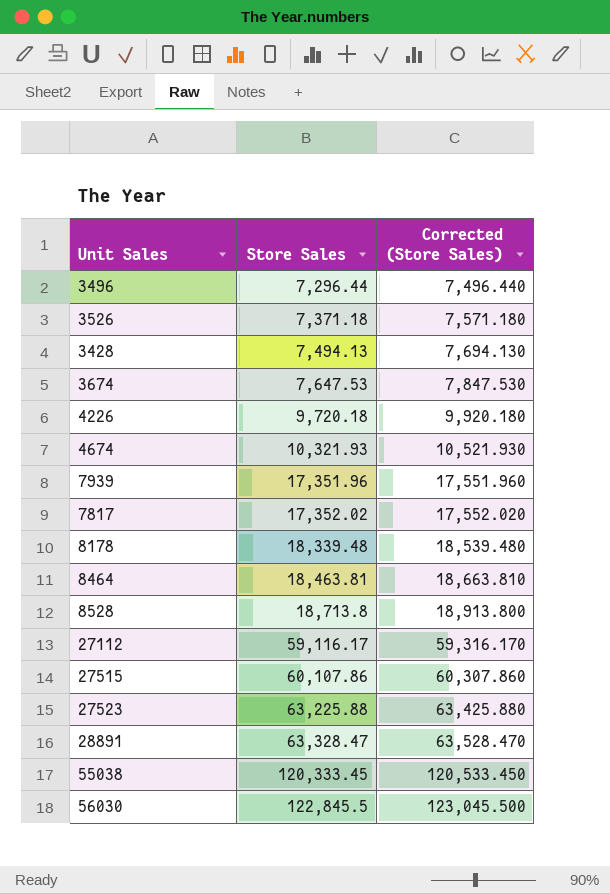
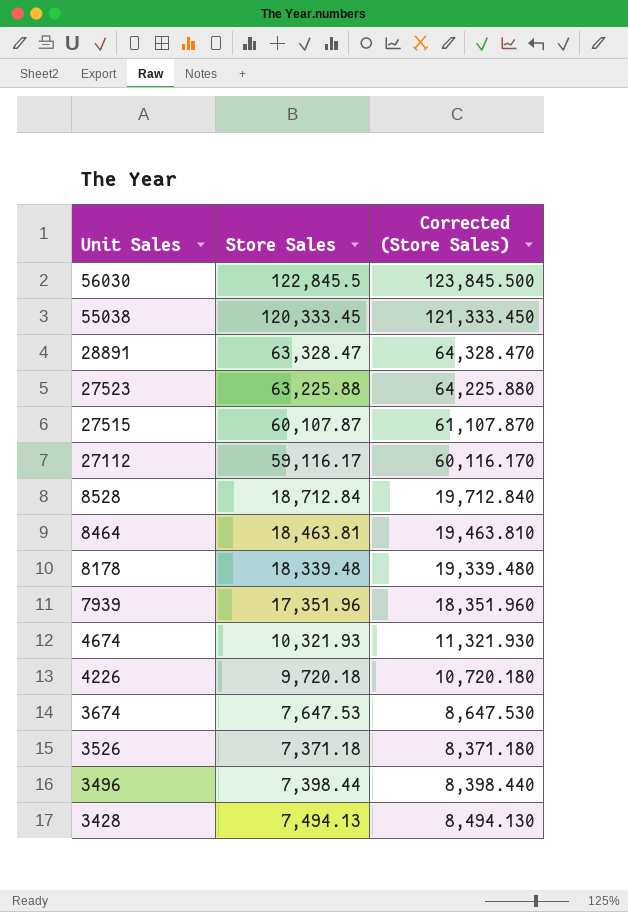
row order: Store Sales ascending -> Unit Sales descending
column Corrected (Store Sales) | formula: [Store Sales] + 200 -> [Store Sales] + 1000
row 7817: 17,352.02 | 17,552.020 -> none
27515 | Store Sales: 60,107.86 -> 60,107.87
8528 | Store Sales: 18,713.8 -> 18,712.84
3496 | Store Sales: 7,296.44 -> 7,398.44

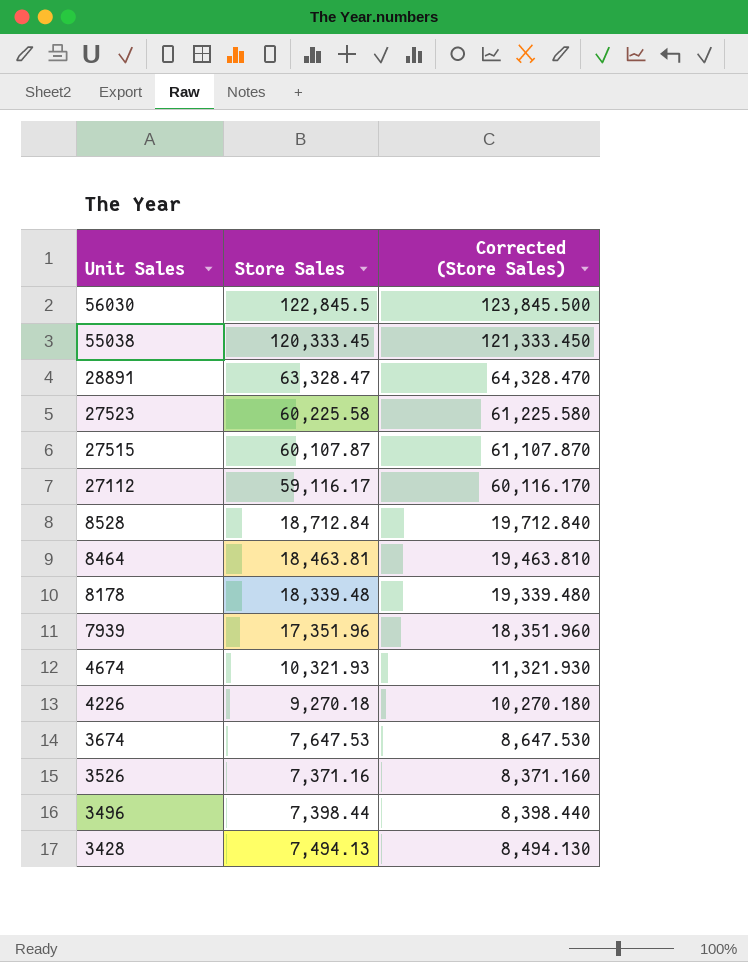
27523 | Store Sales: 63,225.88 -> 60,225.58
27523 | Corrected (Store Sales): 64,225.880 -> 61,225.580
4226 | Store Sales: 9,720.18 -> 9,270.18
4226 | Corrected (Store Sales): 10,720.180 -> 10,270.180
3526 | Store Sales: 7,371.18 -> 7,371.16
3526 | Corrected (Store Sales): 8,371.180 -> 8,371.160

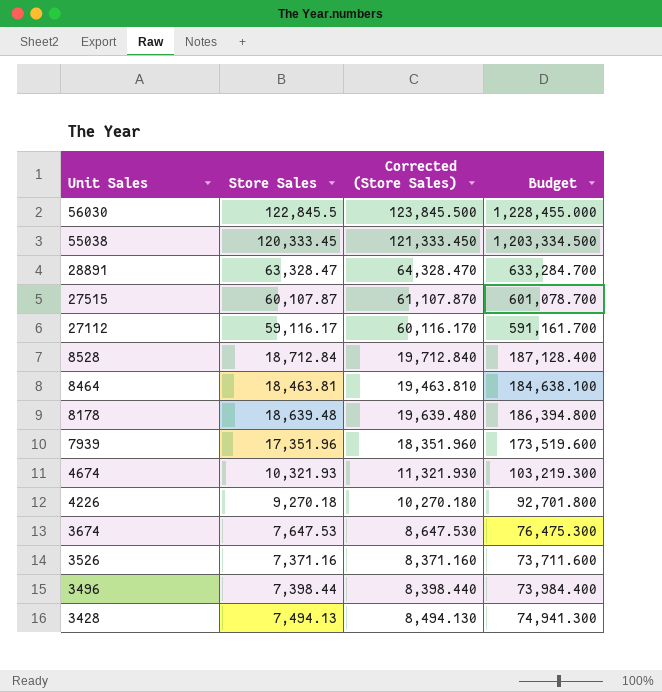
column Budget | formula: none -> [Store Sales] * 10
row 27523: 60,225.58 | 61,225.580 -> none
8178 | Store Sales: 18,339.48 -> 18,639.48
8178 | Corrected (Store Sales): 19,339.480 -> 19,639.480

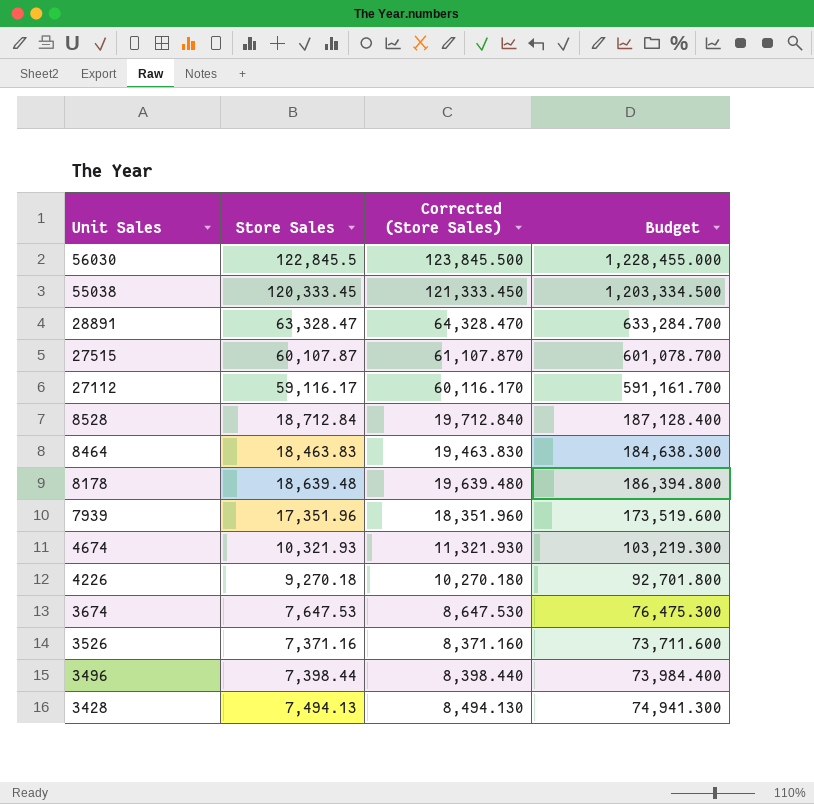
8464 | Store Sales: 18,463.81 -> 18,463.83
8464 | Corrected (Store Sales): 19,463.810 -> 19,463.830
8464 | Budget: 184,638.100 -> 184,638.300

